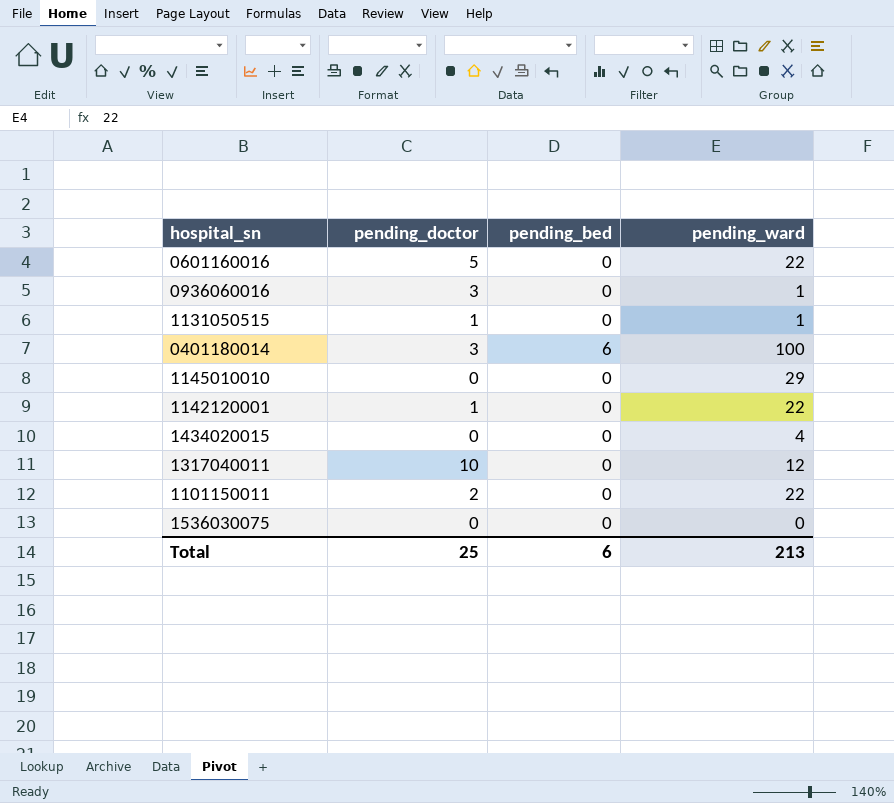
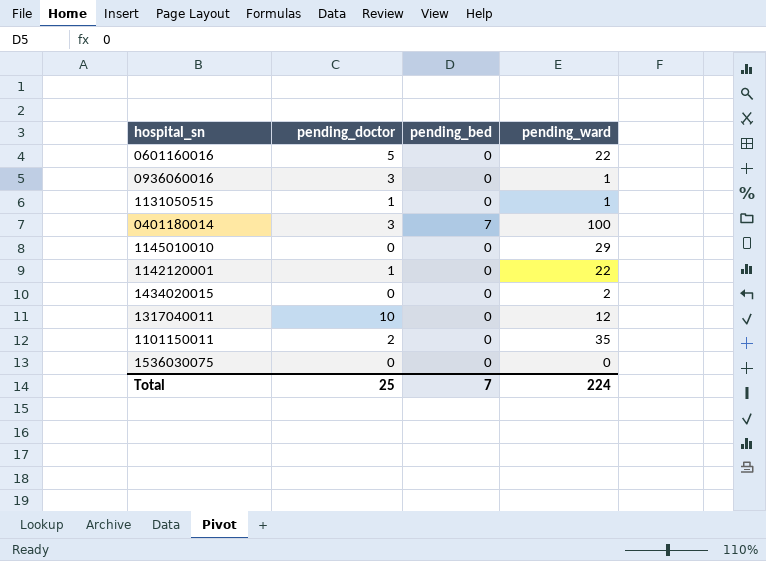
0401180014 | pending_bed: 6 -> 7
1434020015 | pending_ward: 4 -> 2
1101150011 | pending_ward: 22 -> 35
Total | pending_bed: 6 -> 7
Total | pending_ward: 213 -> 224

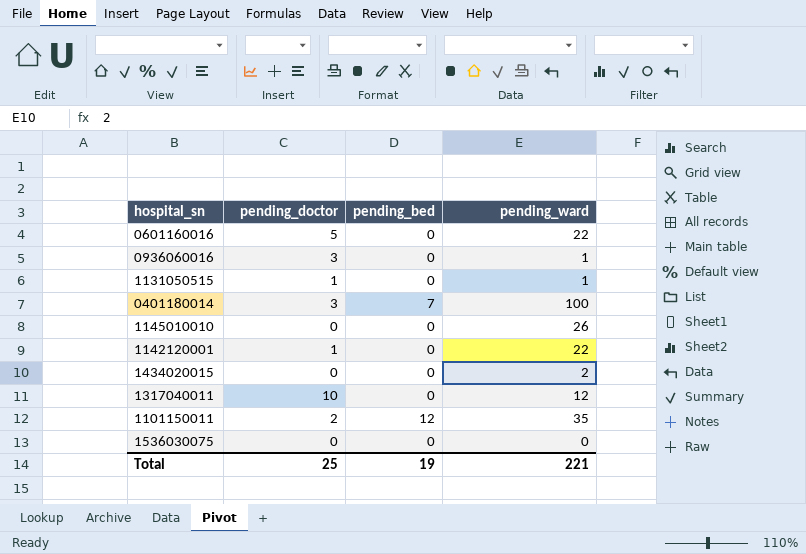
1145010010 | pending_ward: 29 -> 26
1101150011 | pending_bed: 0 -> 12
Total | pending_bed: 7 -> 19
Total | pending_ward: 224 -> 221

